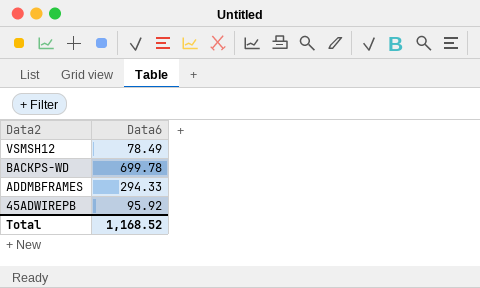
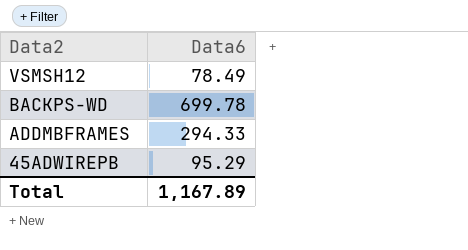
45ADWIREPB | Data6: 95.92 -> 95.29
Total | Data6: 1,168.52 -> 1,167.89

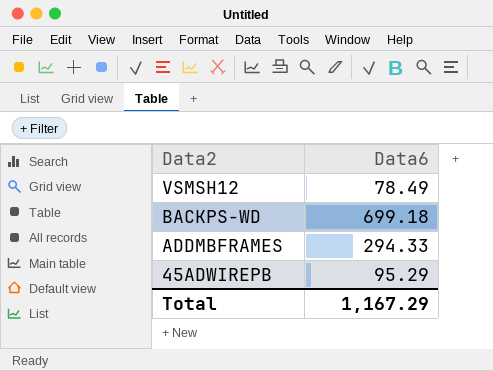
BACKPS-WD | Data6: 699.78 -> 699.18
Total | Data6: 1,167.89 -> 1,167.29

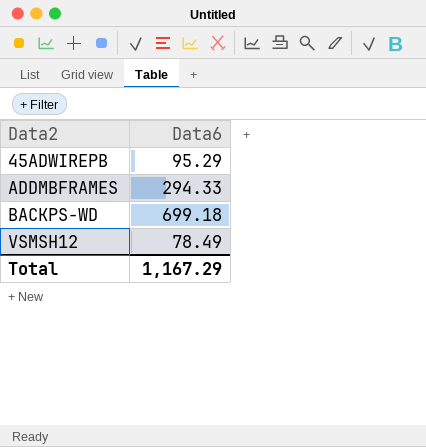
row order: Data2 descending -> Data2 ascending

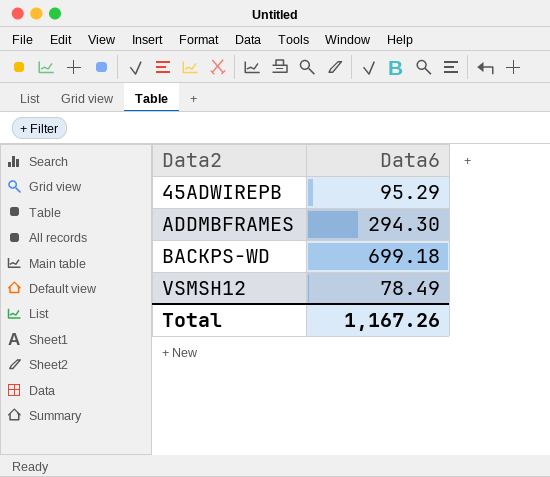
ADDMBFRAMES | Data6: 294.33 -> 294.30
Total | Data6: 1,167.29 -> 1,167.26

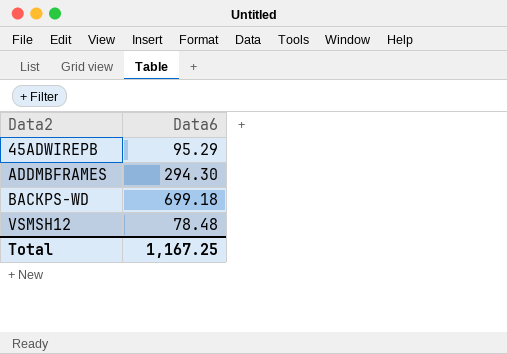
VSMSH12 | Data6: 78.49 -> 78.48
Total | Data6: 1,167.26 -> 1,167.25

